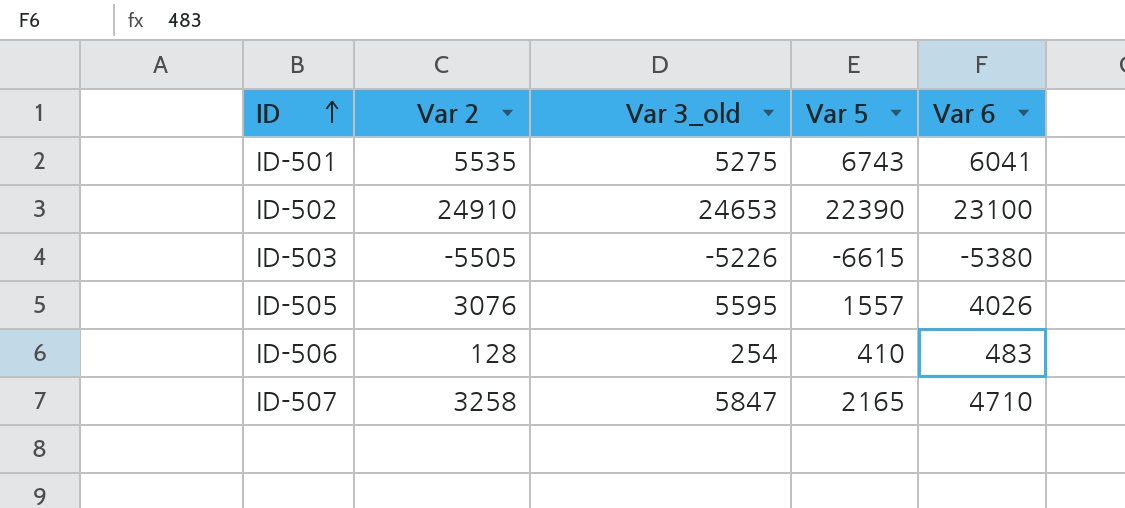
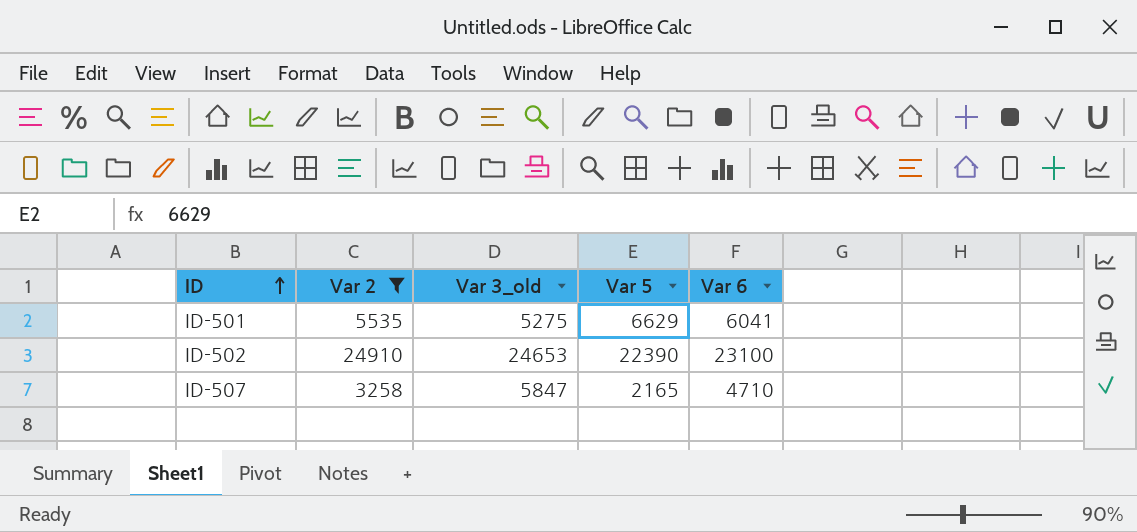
filter: none -> Var 2 >= 3258
ID-501 | Var 5: 6743 -> 6629

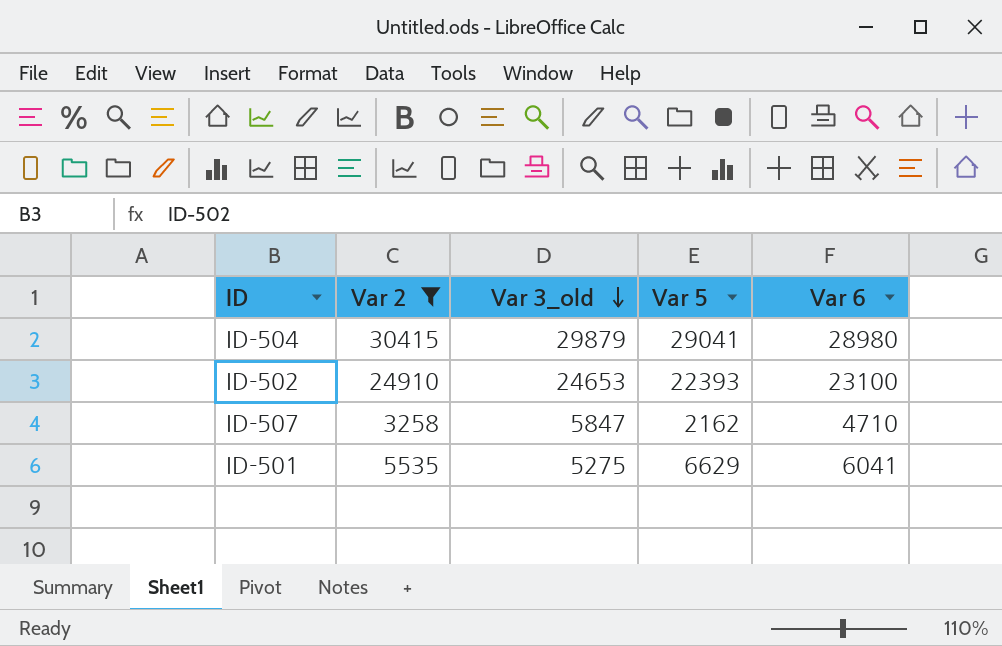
row order: ID ascending -> Var 3_old descending
row ID-504: none -> 30415 | 29879 | 29041 | 28980
ID-502 | Var 5: 22390 -> 22393
ID-507 | Var 5: 2165 -> 2162

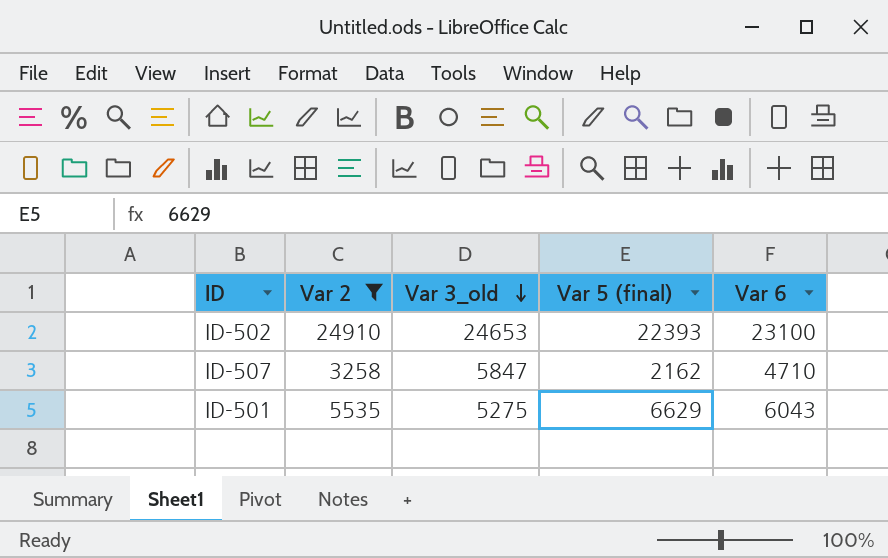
column name: Var 5 -> Var 5 (final)
row ID-504: 30415 | 29879 | 29041 | 28980 -> none
ID-501 | Var 6: 6041 -> 6043

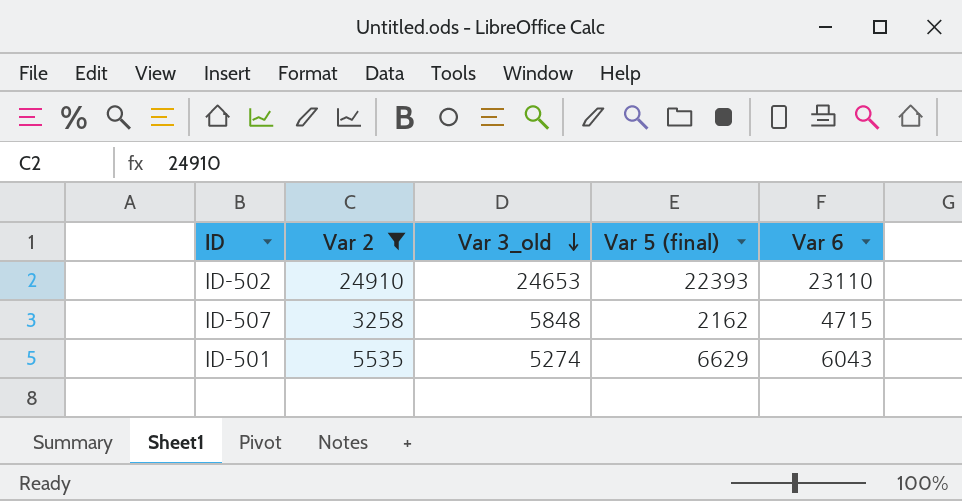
ID-502 | Var 6: 23100 -> 23110
ID-507 | Var 3_old: 5847 -> 5848
ID-507 | Var 6: 4710 -> 4715
ID-501 | Var 3_old: 5275 -> 5274

